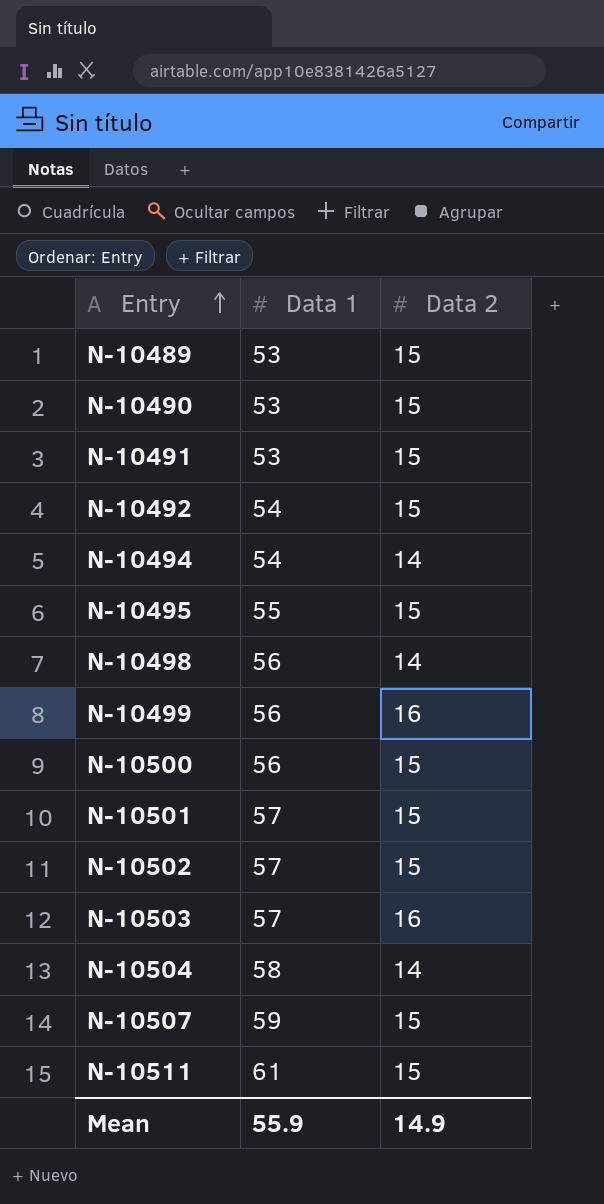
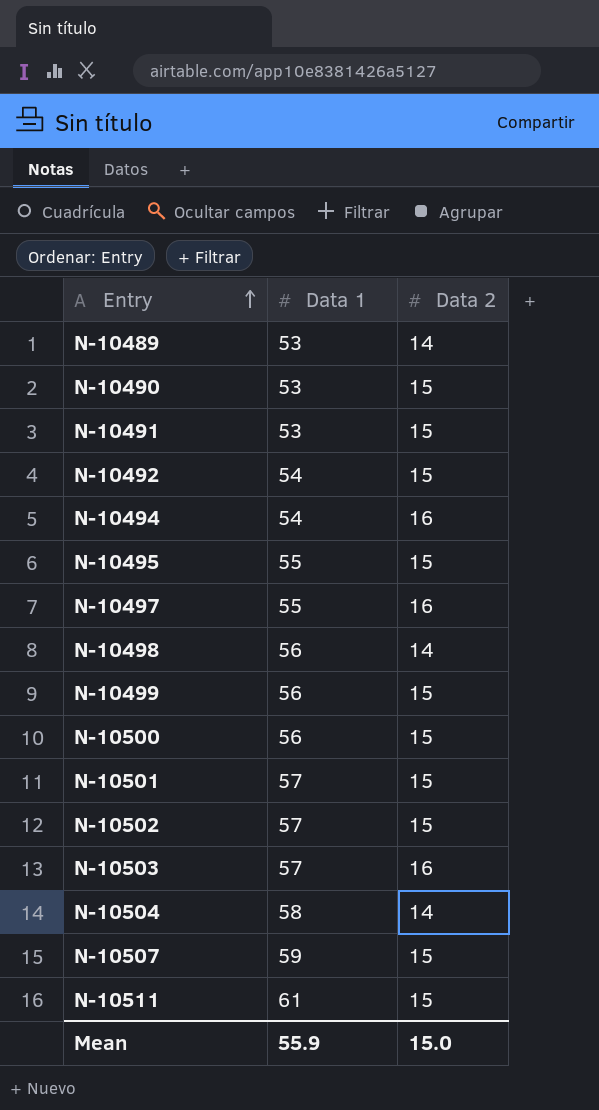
N-10489 | Data 2: 15 -> 14
N-10494 | Data 2: 14 -> 16
row N-10497: none -> 55 | 16
N-10499 | Data 2: 16 -> 15
Mean | Data 2: 14.9 -> 15.0

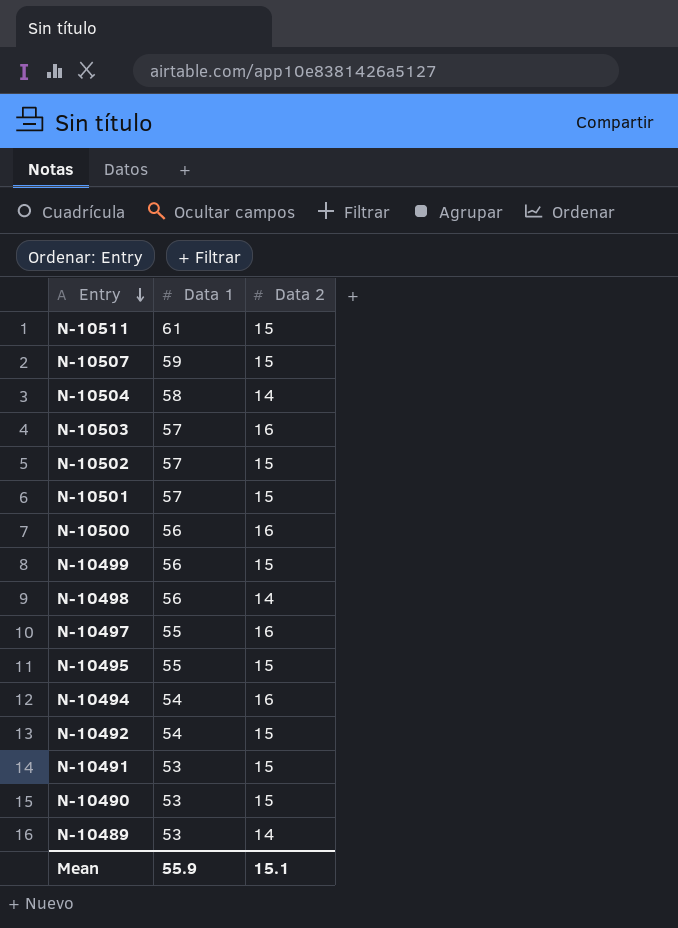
row order: Entry ascending -> Entry descending
N-10500 | Data 2: 15 -> 16
Mean | Data 2: 15.0 -> 15.1

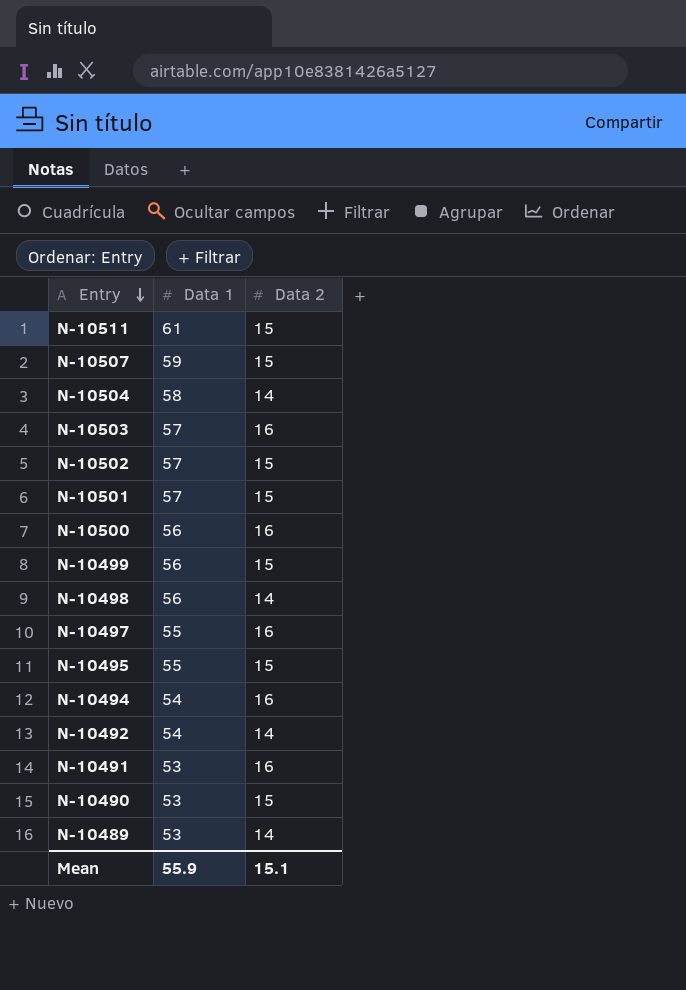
N-10492 | Data 2: 15 -> 14
N-10491 | Data 2: 15 -> 16

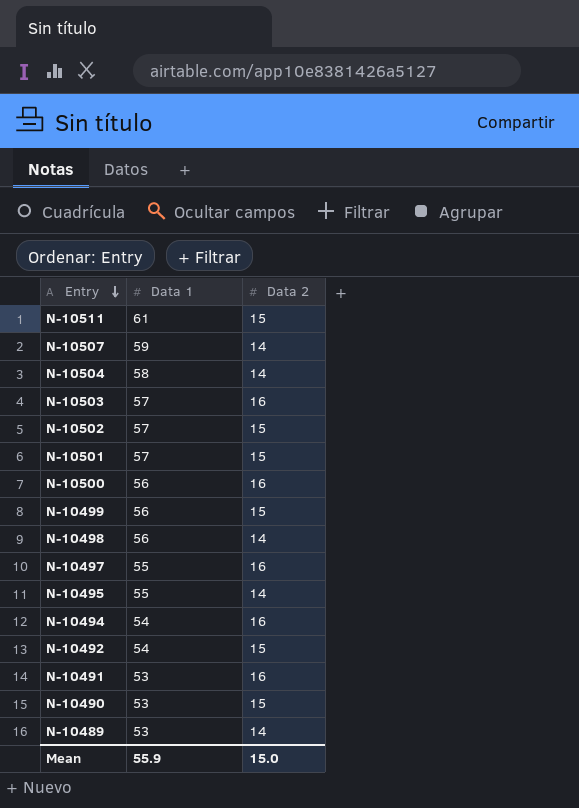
N-10507 | Data 2: 15 -> 14
N-10495 | Data 2: 15 -> 14
N-10492 | Data 2: 14 -> 15
Mean | Data 2: 15.1 -> 15.0

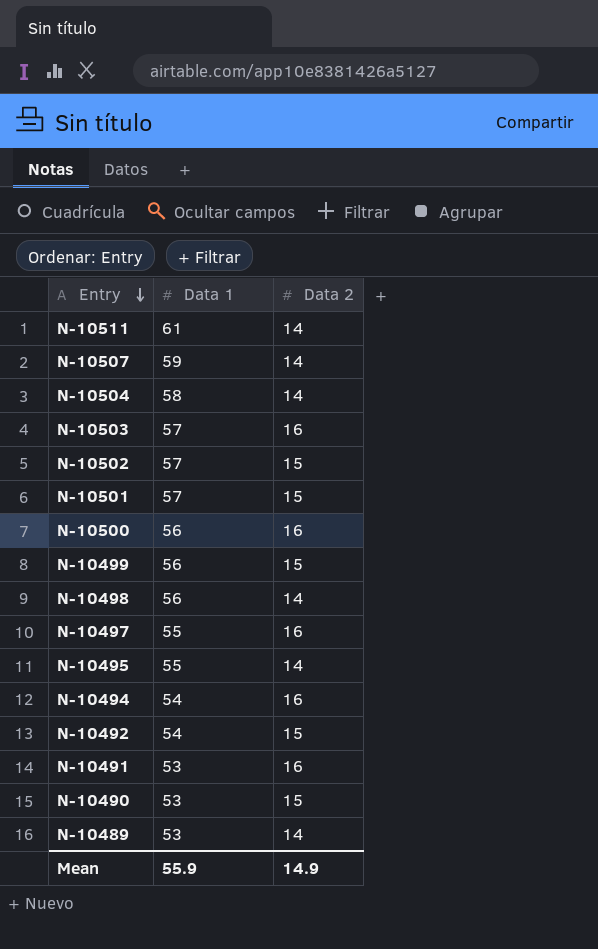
N-10511 | Data 2: 15 -> 14
Mean | Data 2: 15.0 -> 14.9

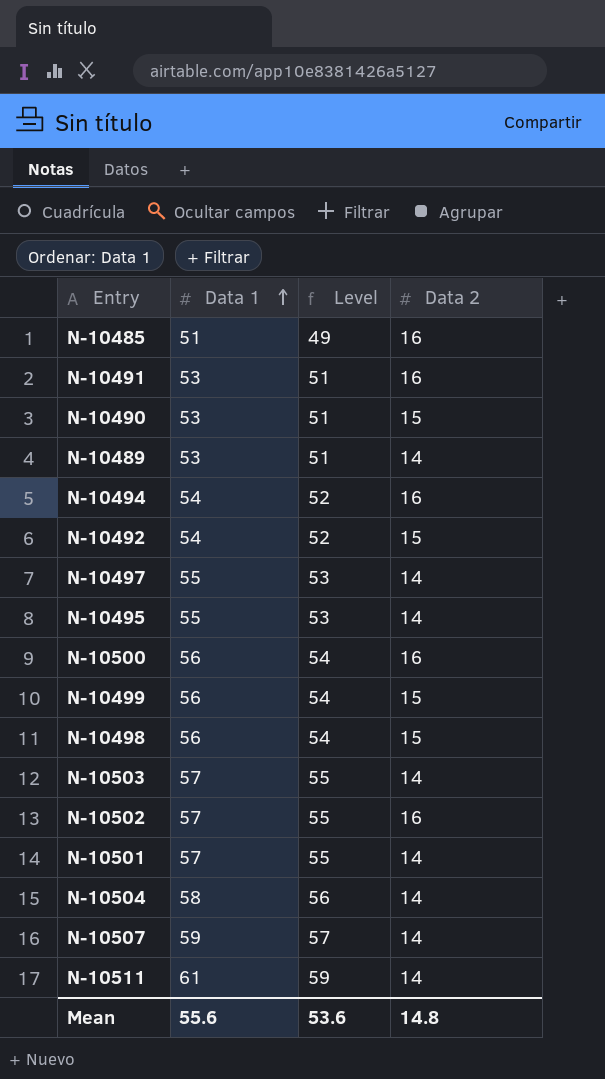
row order: Entry descending -> Data 1 ascending
column Level | formula: none -> [Data 1] - 2
row N-10485: none -> 51 | 49 | 16
N-10497 | Data 2: 16 -> 14
N-10498 | Data 2: 14 -> 15
N-10503 | Data 2: 16 -> 14
N-10502 | Data 2: 15 -> 16
N-10501 | Data 2: 15 -> 14
Mean | Data 1: 55.9 -> 55.6
Mean | Data 2: 14.9 -> 14.8

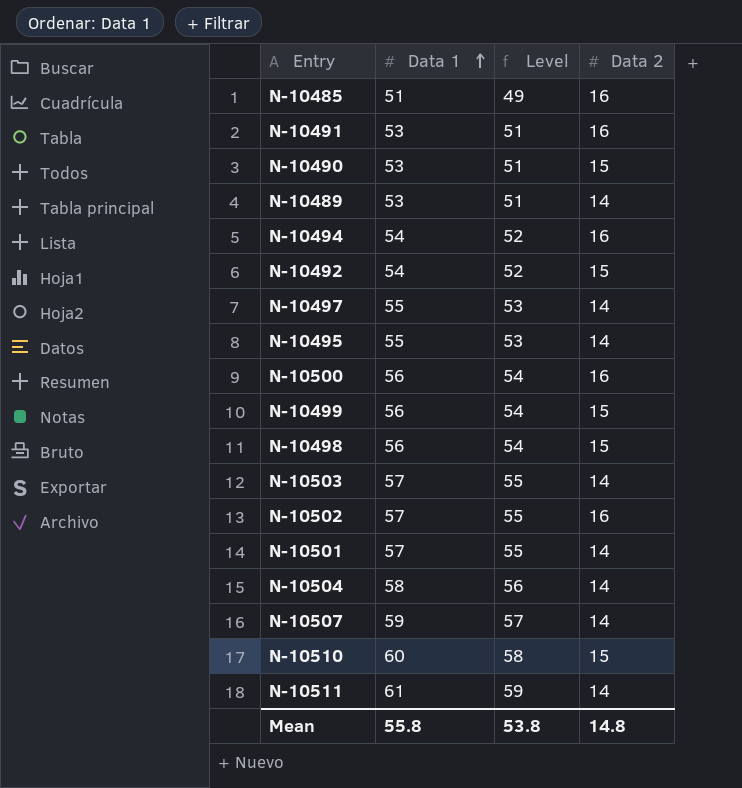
row N-10510: none -> 60 | 58 | 15
Mean | Data 1: 55.6 -> 55.8
Mean | Level: 53.6 -> 53.8

